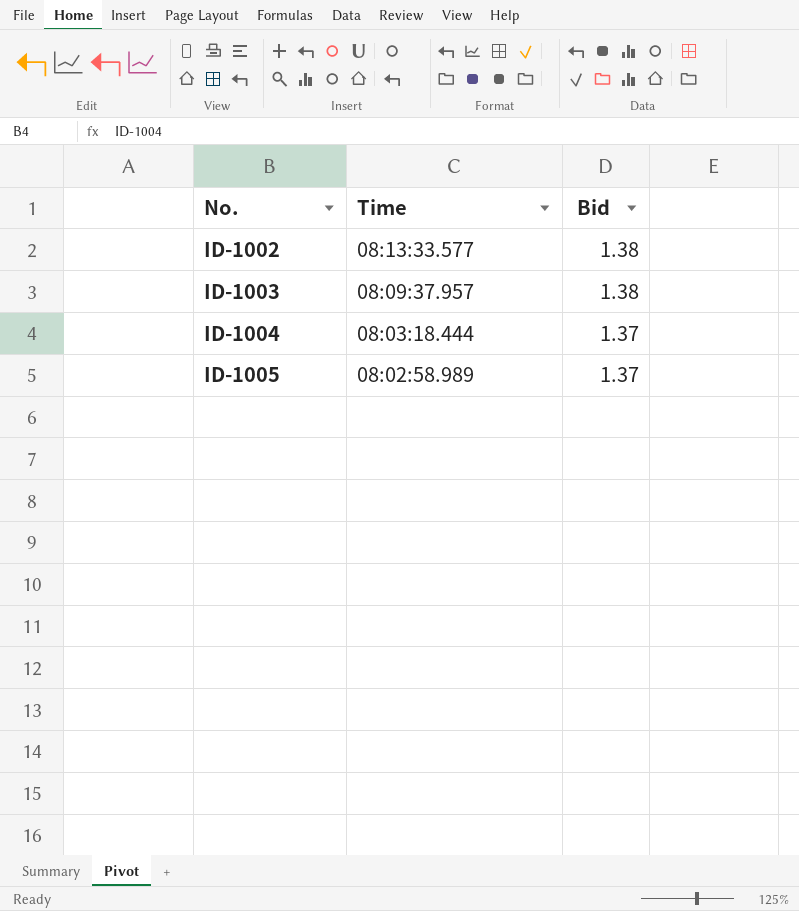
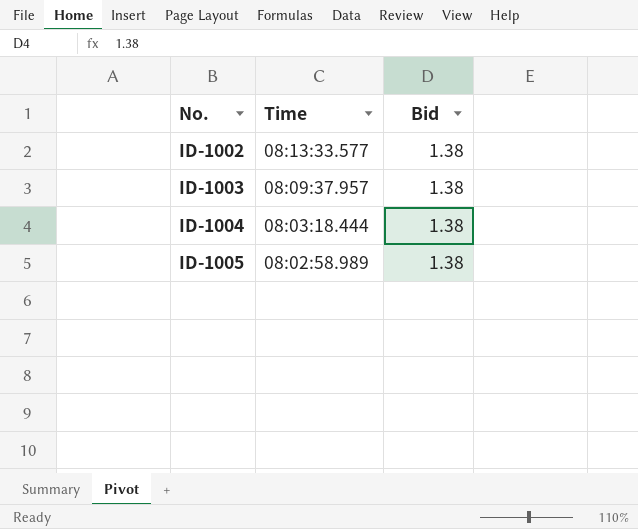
ID-1004 | Bid: 1.37 -> 1.38
ID-1005 | Bid: 1.37 -> 1.38

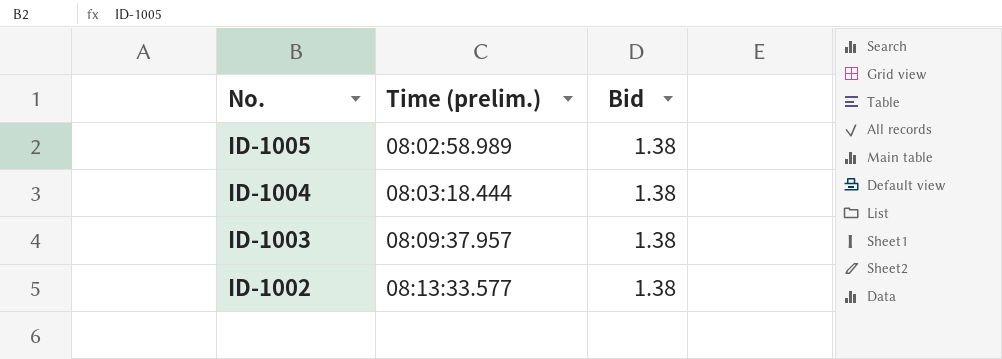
row order: No. ascending -> No. descending
column name: Time -> Time (prelim.)

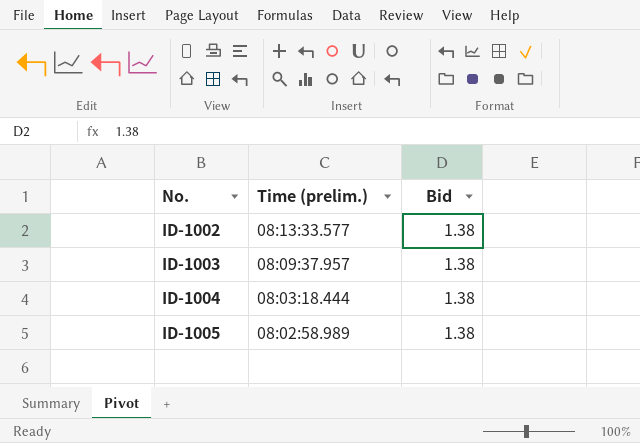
row order: No. descending -> No. ascending

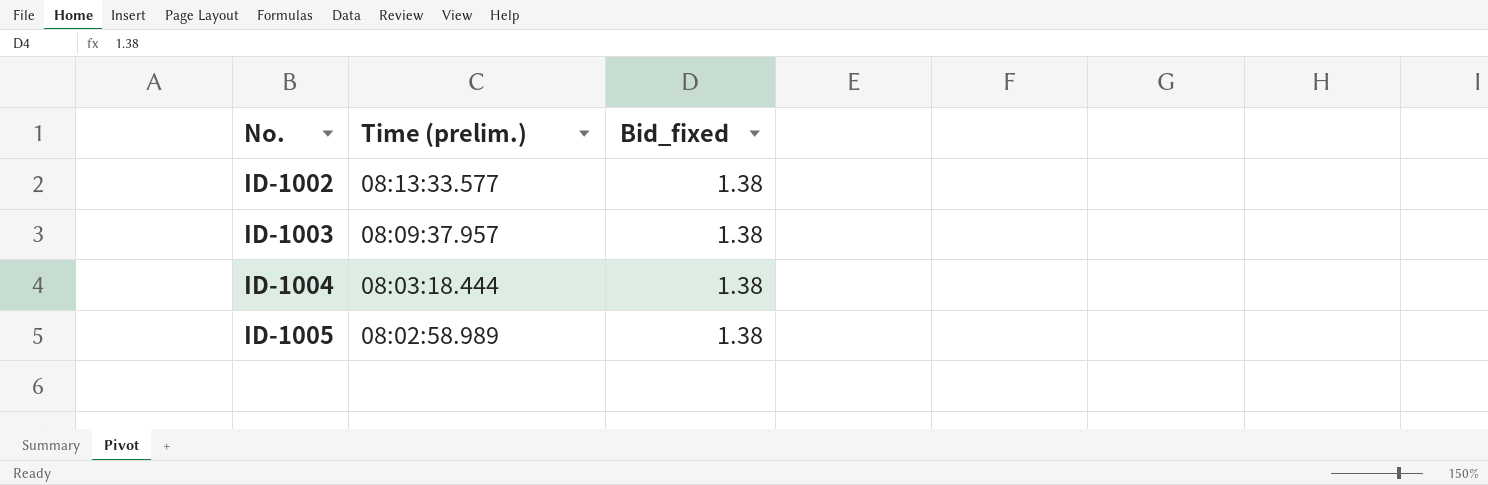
column name: Bid -> Bid_fixed

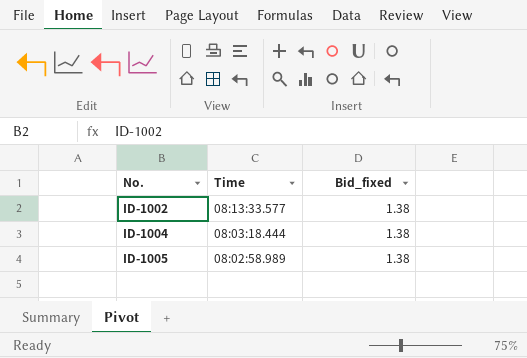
column name: Time (prelim.) -> Time
row ID-1003: 08:09:37.957 | 1.38 -> none

